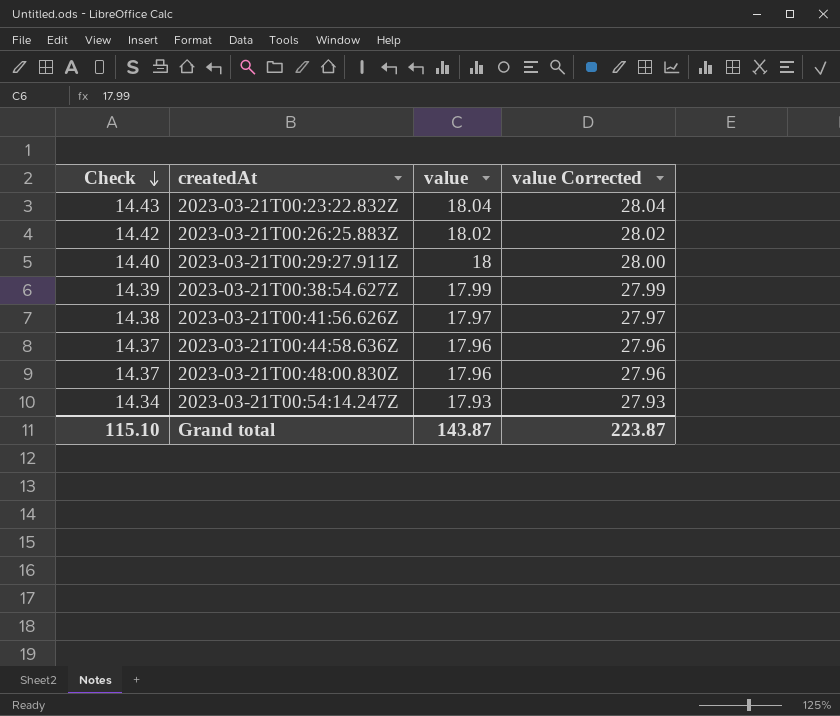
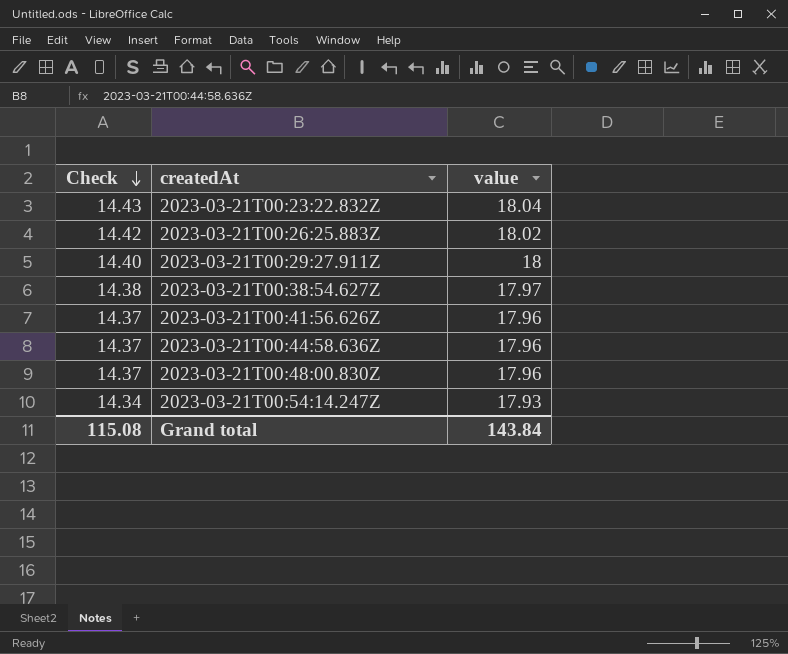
column value Corrected | formula: [value] + 10 -> none
2023-03-21T00:38:54.627Z | Check: 14.39 -> 14.38
2023-03-21T00:38:54.627Z | value: 17.99 -> 17.97
2023-03-21T00:41:56.626Z | Check: 14.38 -> 14.37
2023-03-21T00:41:56.626Z | value: 17.97 -> 17.96
Grand total | Check: 115.10 -> 115.08
Grand total | value: 143.87 -> 143.84

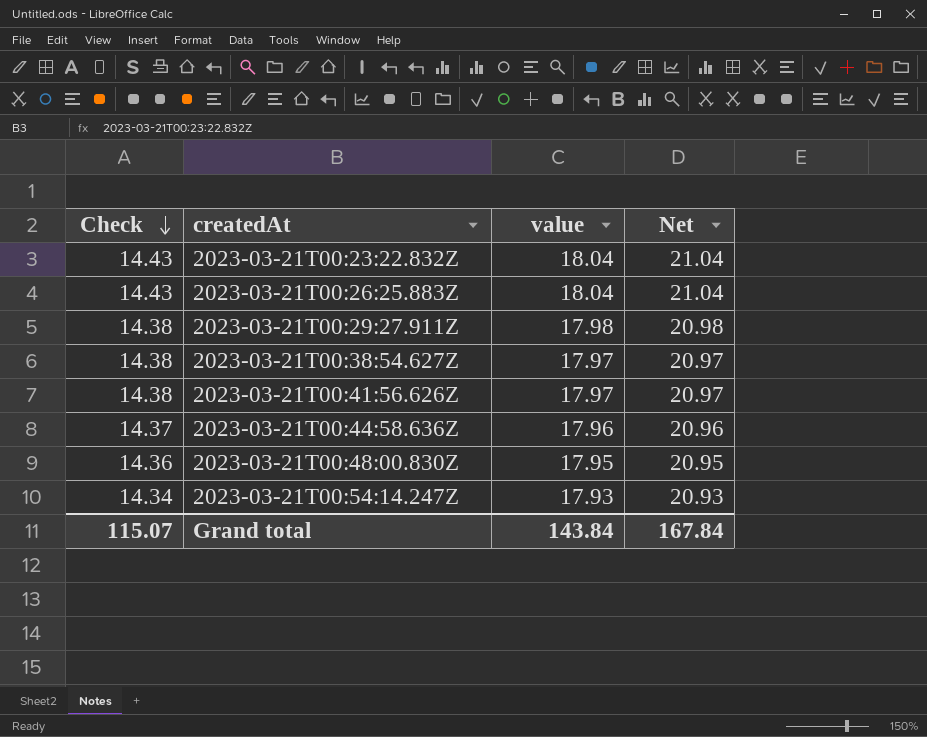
column Net | formula: none -> [value] + 3
2023-03-21T00:26:25.883Z | Check: 14.42 -> 14.43
2023-03-21T00:26:25.883Z | value: 18.02 -> 18.04
2023-03-21T00:29:27.911Z | Check: 14.40 -> 14.38
2023-03-21T00:29:27.911Z | value: 18 -> 17.98
2023-03-21T00:41:56.626Z | Check: 14.37 -> 14.38
2023-03-21T00:41:56.626Z | value: 17.96 -> 17.97
2023-03-21T00:48:00.830Z | Check: 14.37 -> 14.36
2023-03-21T00:48:00.830Z | value: 17.96 -> 17.95
Grand total | Check: 115.08 -> 115.07

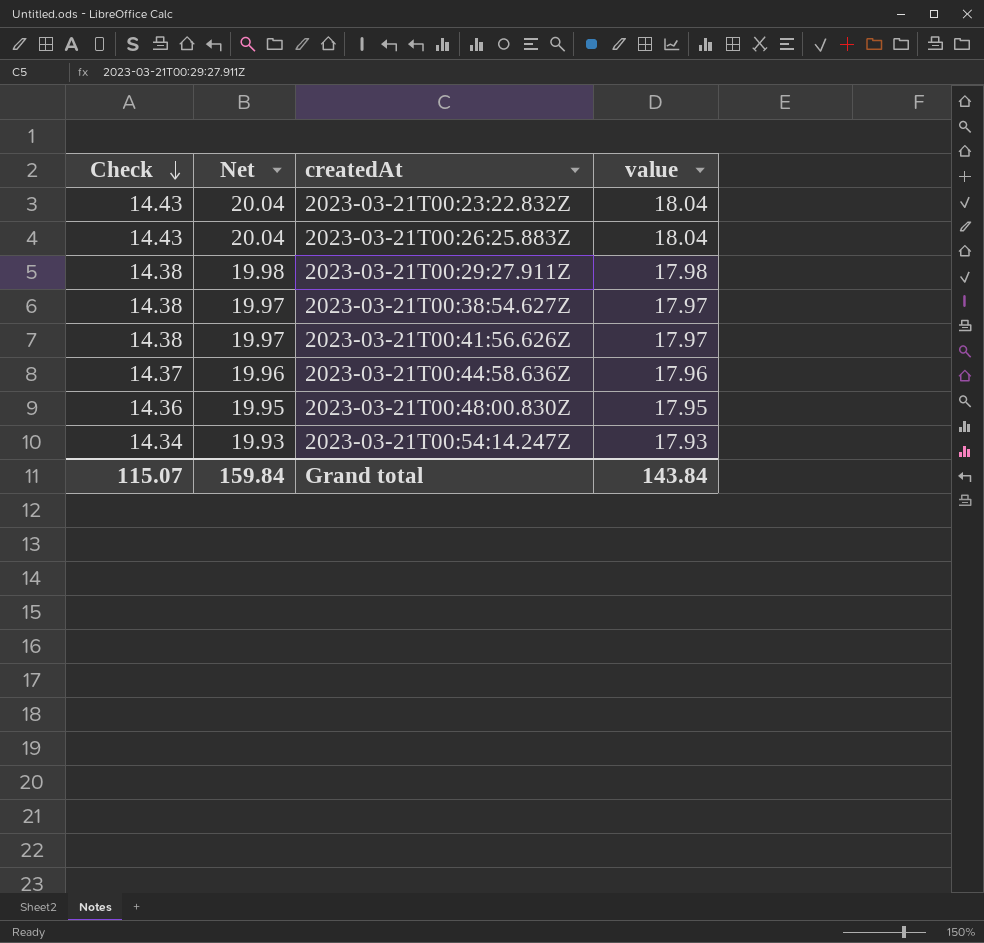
column Net | formula: [value] + 3 -> [value] + 2
column Net | position: 4 -> 2
Grand total | Net: 167.84 -> 159.84

